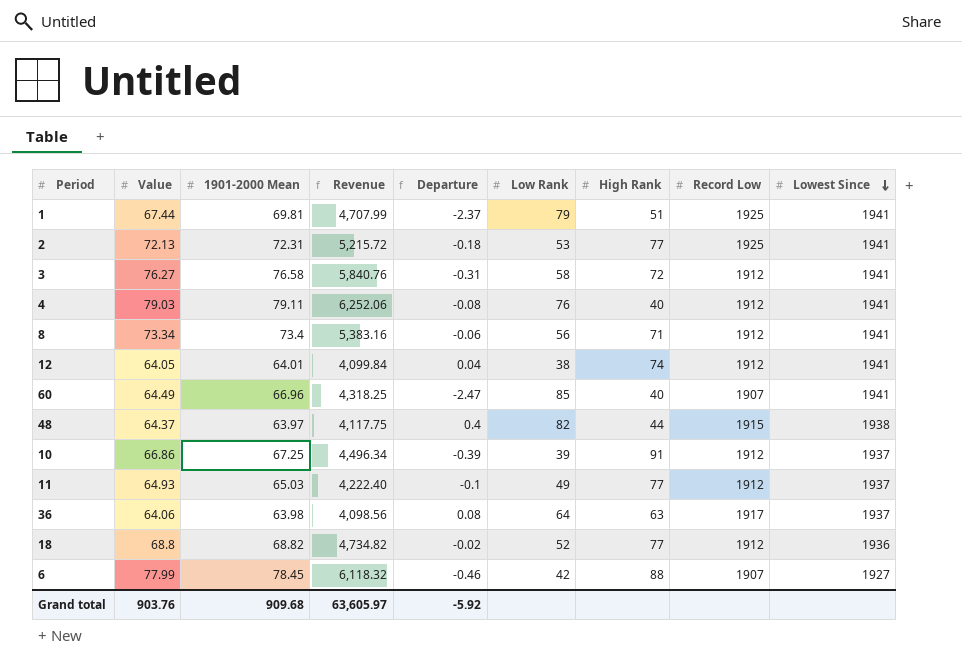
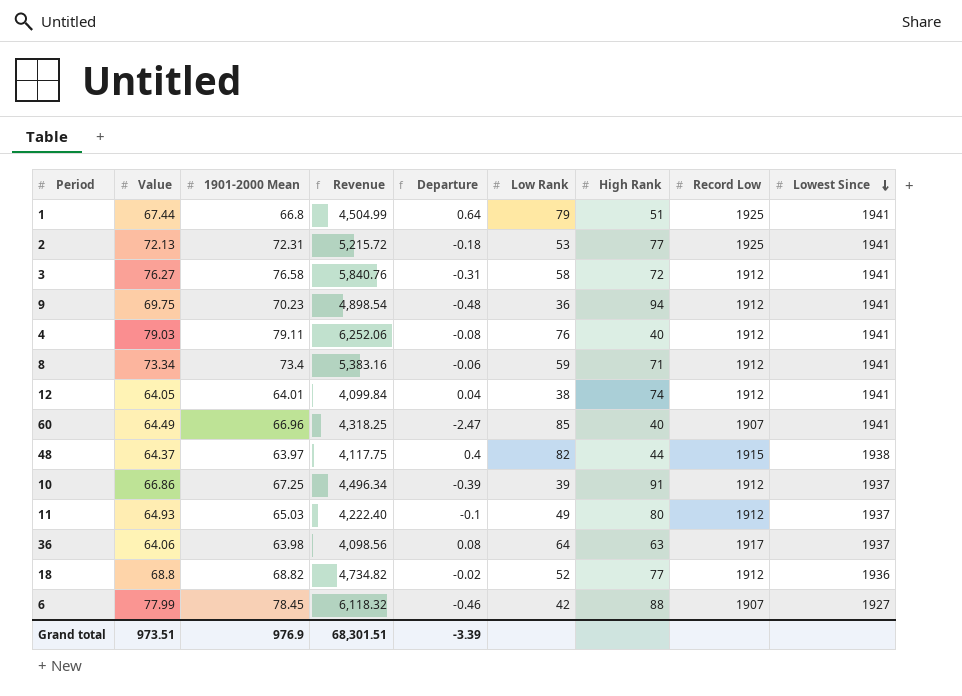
1 | 1901-2000 Mean: 69.81 -> 66.8
1 | Revenue: 4,707.99 -> 4,504.99
1 | Departure: -2.37 -> 0.64
row 9: none -> 69.75 | 70.23 | 4,898.54 | -0.48 | 36 | 94 | 1912 | 1941
8 | Low Rank: 56 -> 59
11 | High Rank: 77 -> 80
Grand total | Value: 903.76 -> 973.51
Grand total | 1901-2000 Mean: 909.68 -> 976.9
Grand total | Revenue: 63,605.97 -> 68,301.51
Grand total | Departure: -5.92 -> -3.39

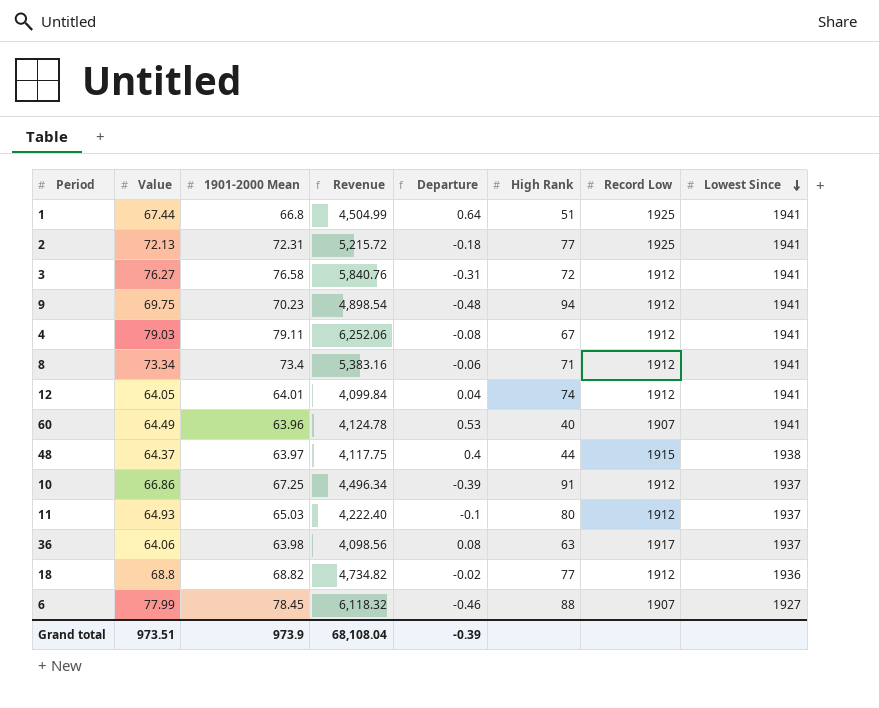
column Low Rank | position: 6 -> none
4 | High Rank: 40 -> 67
60 | 1901-2000 Mean: 66.96 -> 63.96
60 | Revenue: 4,318.25 -> 4,124.78
60 | Departure: -2.47 -> 0.53
Grand total | 1901-2000 Mean: 976.9 -> 973.9
Grand total | Revenue: 68,301.51 -> 68,108.04
Grand total | Departure: -3.39 -> -0.39

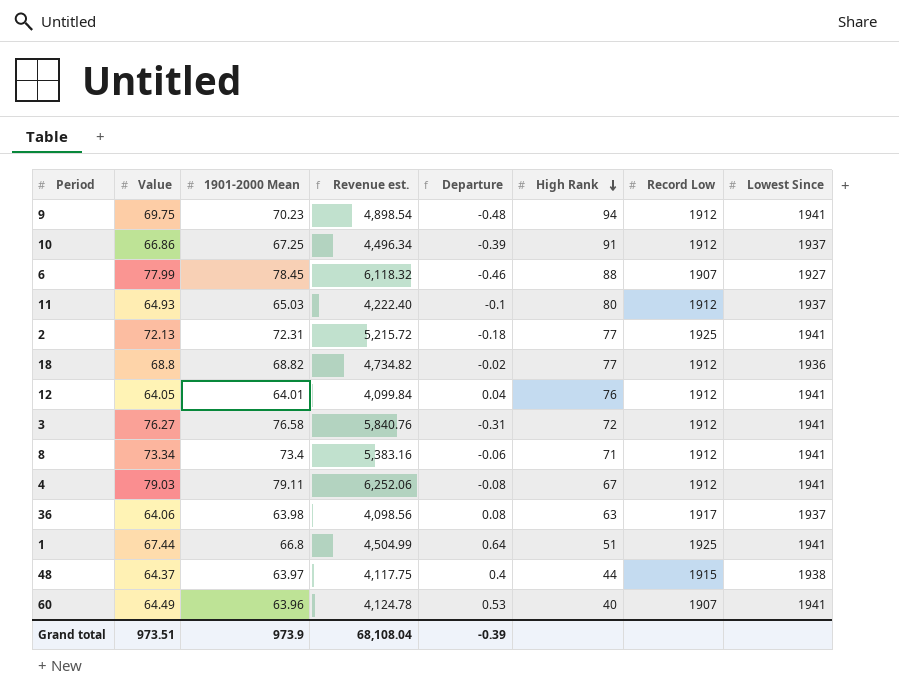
row order: Lowest Since descending -> High Rank descending
column name: Revenue -> Revenue est.
12 | High Rank: 74 -> 76

